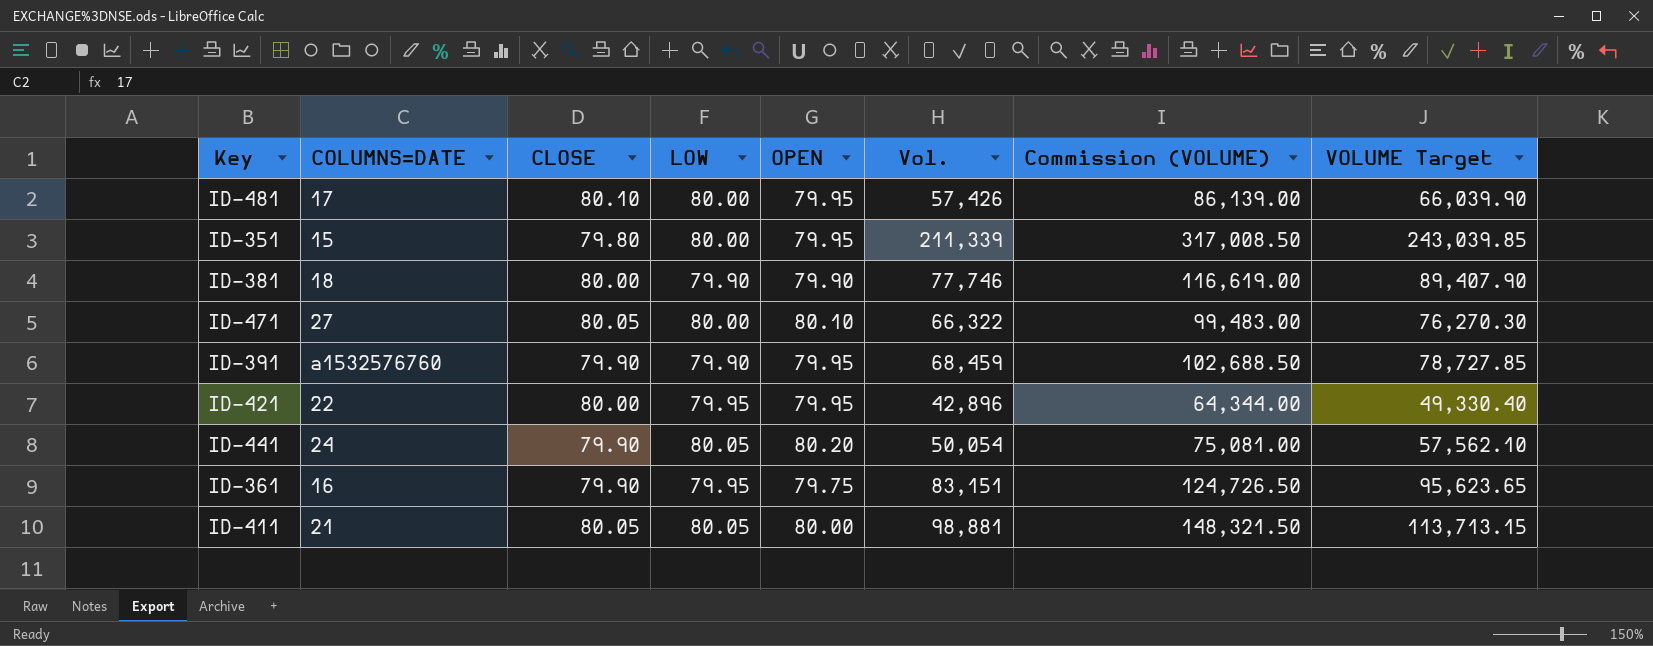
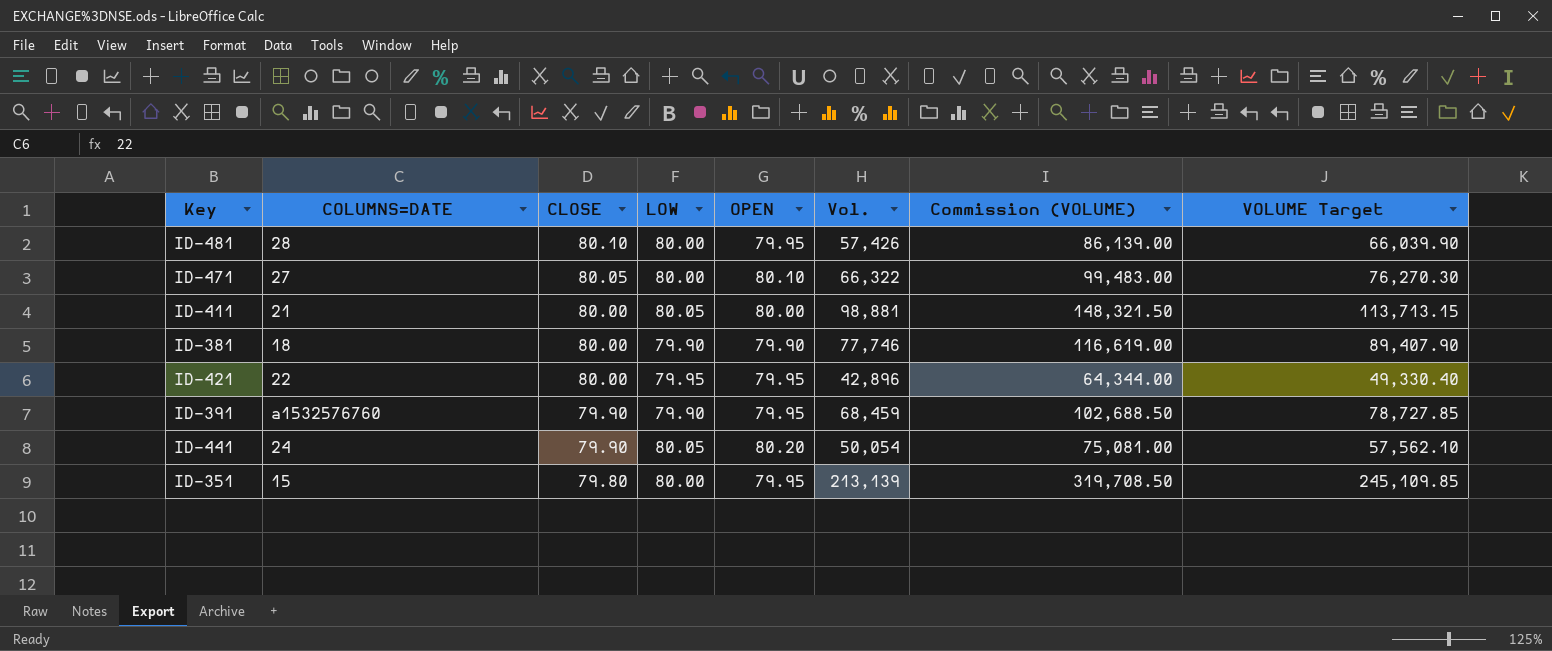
row order: none -> CLOSE descending
row ID-361: 16 | 79.90 | 79.95 | 79.75 | 83,151 | 124,726.50 | 95,623.65 -> none
ID-481 | COLUMNS=DATE: 17 -> 28
ID-411 | CLOSE: 80.05 -> 80.00
ID-351 | Vol.: 211,339 -> 213,139
ID-351 | Commission (VOLUME): 317,008.50 -> 319,708.50
ID-351 | VOLUME Target: 243,039.85 -> 245,109.85

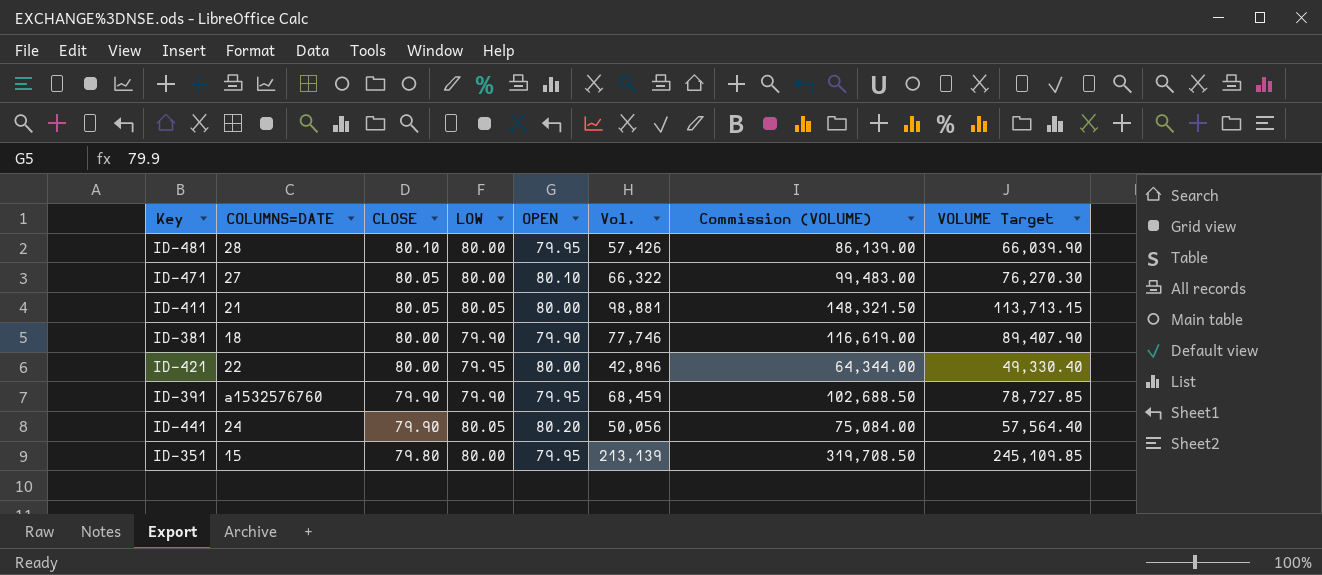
ID-411 | CLOSE: 80.00 -> 80.05
ID-421 | OPEN: 79.95 -> 80.00
ID-441 | Vol.: 50,054 -> 50,056
ID-441 | Commission (VOLUME): 75,081.00 -> 75,084.00
ID-441 | VOLUME Target: 57,562.10 -> 57,564.40

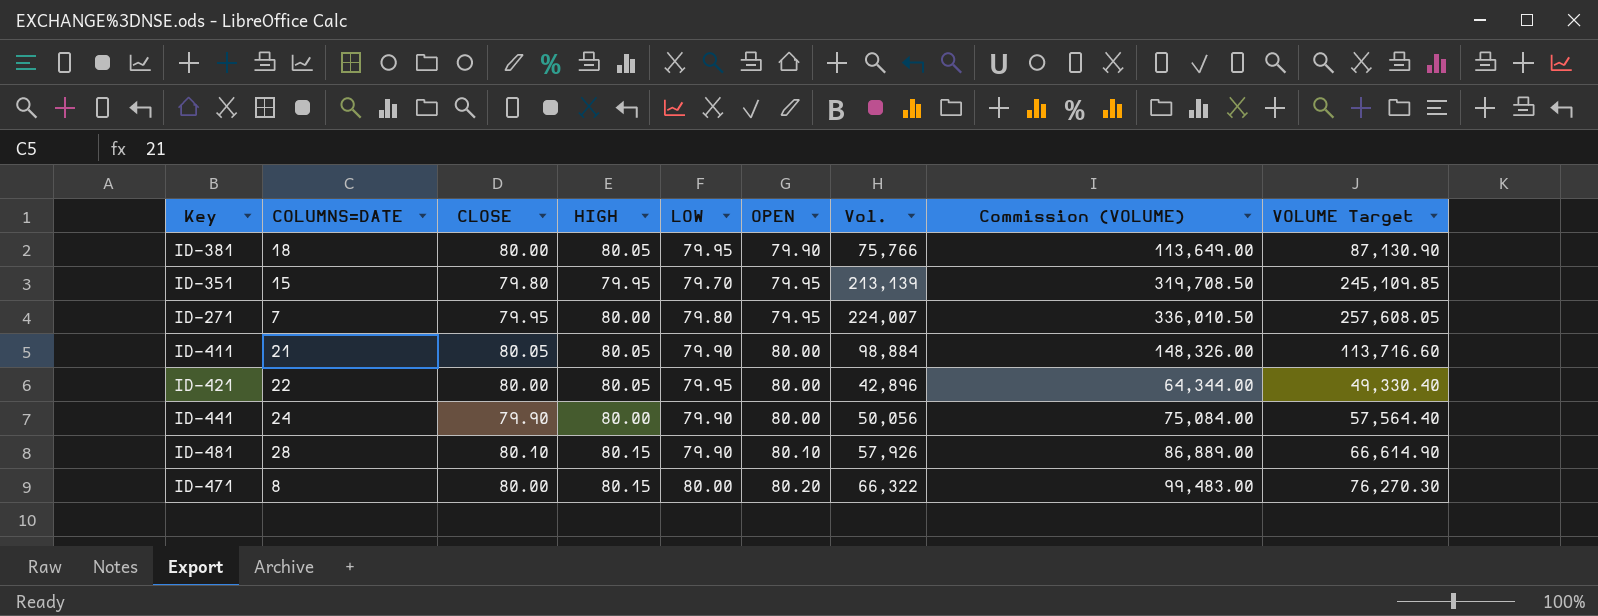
row order: CLOSE descending -> OPEN ascending
column HIGH | position: none -> 4
row ID-391: a1532576760 | 79.90 | 79.90 | 79.95 | 68,459 | 102,688.50 | 78,727.85 -> none
ID-381 | LOW: 79.90 -> 79.95
ID-381 | Vol.: 77,746 -> 75,766
ID-381 | Commission (VOLUME): 116,619.00 -> 113,649.00
ID-381 | VOLUME Target: 89,407.90 -> 87,130.90
ID-351 | LOW: 80.00 -> 79.70
row ID-271: none -> 7 | 79.95 | 80.00 | 79.80 | 79.95 | 224,007 | 336,010.50 | 257,608.05
ID-411 | LOW: 80.05 -> 79.90
ID-411 | Vol.: 98,881 -> 98,884
ID-411 | Commission (VOLUME): 148,321.50 -> 148,326.00
ID-411 | VOLUME Target: 113,713.15 -> 113,716.60
ID-441 | LOW: 80.05 -> 79.90
ID-441 | OPEN: 80.20 -> 80.00
ID-481 | LOW: 80.00 -> 79.90
ID-481 | OPEN: 79.95 -> 80.10
ID-481 | Vol.: 57,426 -> 57,926
ID-481 | Commission (VOLUME): 86,139.00 -> 86,889.00
ID-481 | VOLUME Target: 66,039.90 -> 66,614.90
ID-471 | COLUMNS=DATE: 27 -> 8
ID-471 | CLOSE: 80.05 -> 80.00
ID-471 | OPEN: 80.10 -> 80.20

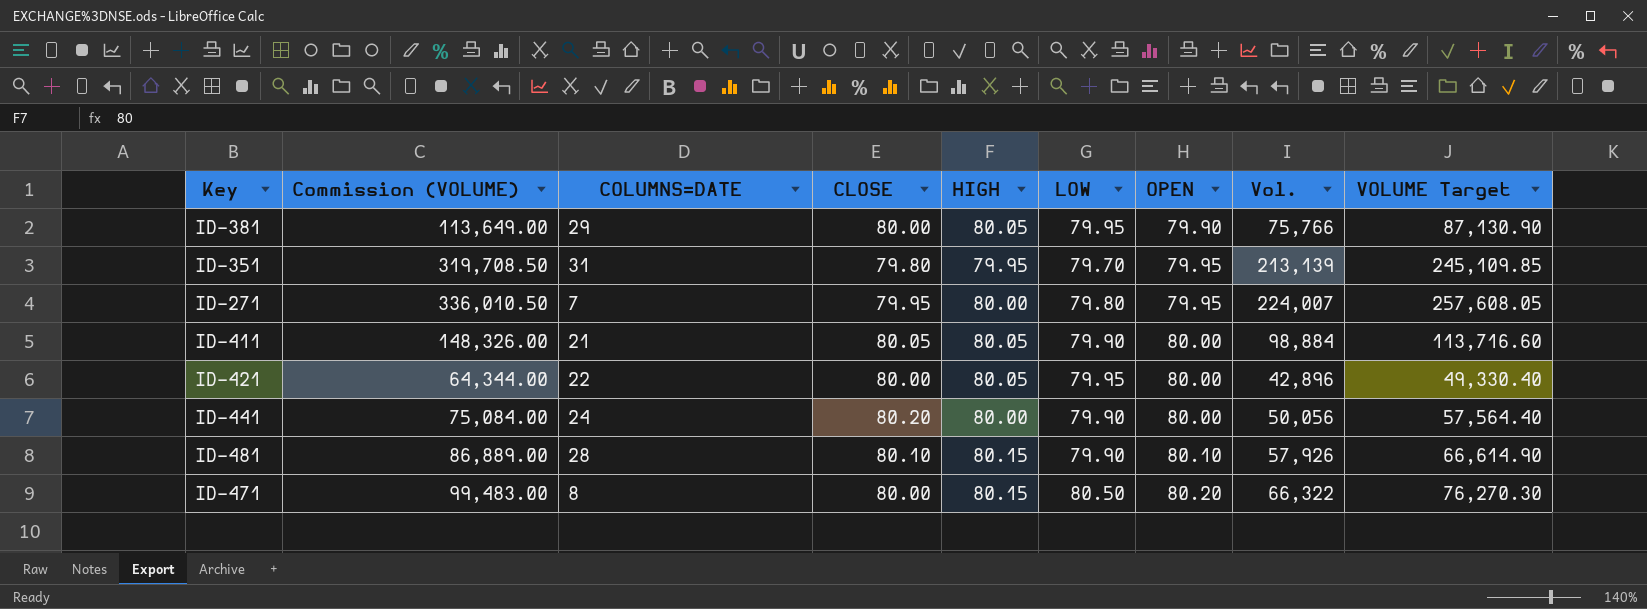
column Commission (VOLUME) | position: 8 -> 2
ID-381 | COLUMNS=DATE: 18 -> 29
ID-351 | COLUMNS=DATE: 15 -> 31
ID-441 | CLOSE: 79.90 -> 80.20
ID-471 | LOW: 80.00 -> 80.50

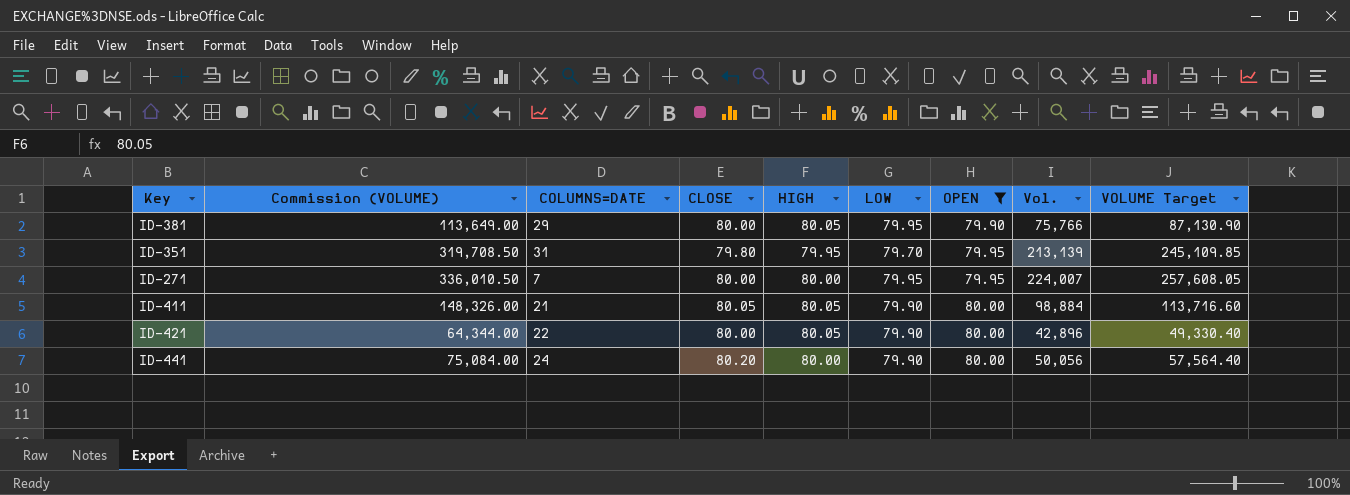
filter: none -> OPEN <= 80.00
ID-271 | CLOSE: 79.95 -> 80.00
ID-271 | LOW: 79.80 -> 79.95
ID-421 | LOW: 79.95 -> 79.90

